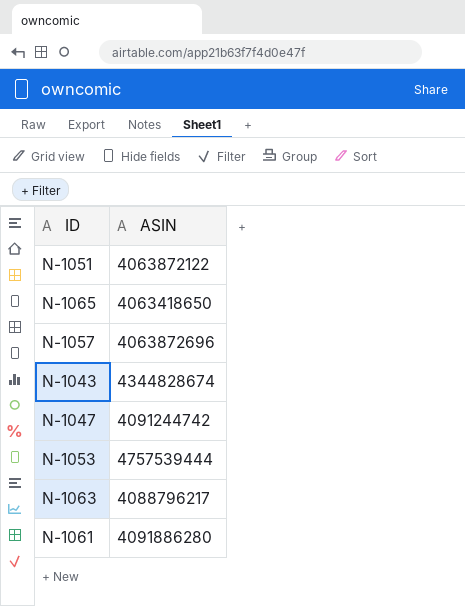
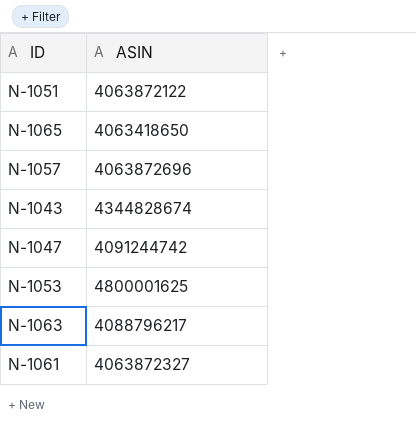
N-1053 | ASIN: 4757539444 -> 4800001625
N-1061 | ASIN: 4091886280 -> 4063872327

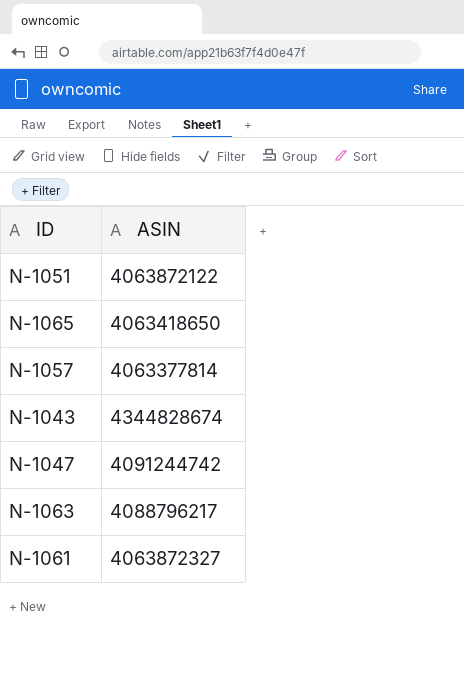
row N-1053: 4800001625 -> none
N-1057 | ASIN: 4063872696 -> 4063377814

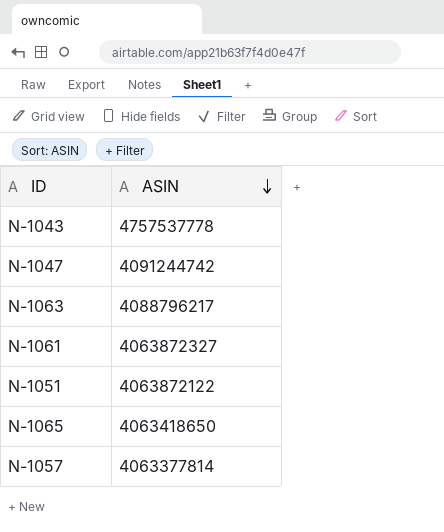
row order: none -> ASIN descending
N-1043 | ASIN: 4344828674 -> 4757537778

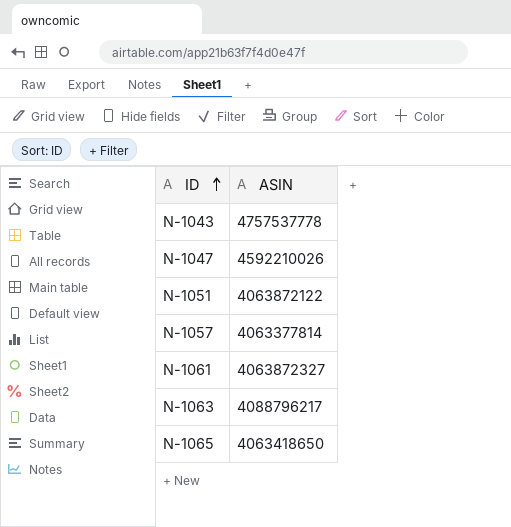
row order: ASIN descending -> ID ascending
N-1047 | ASIN: 4091244742 -> 4592210026

